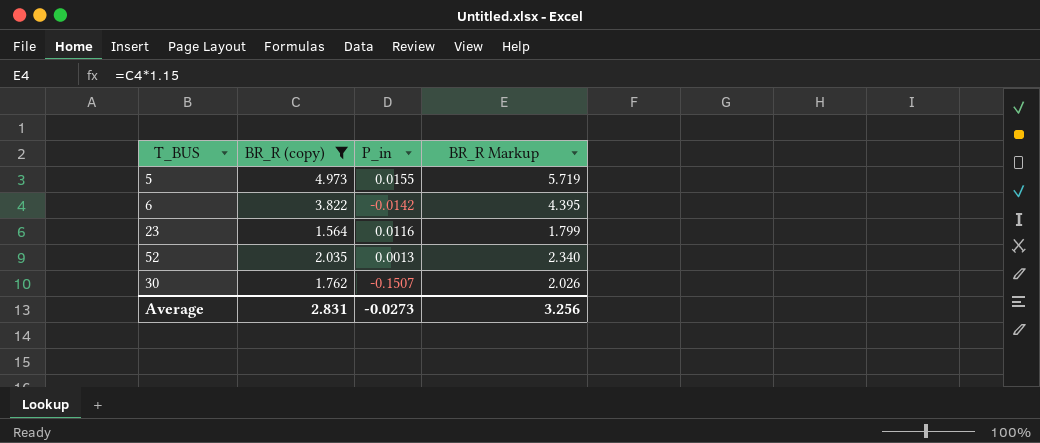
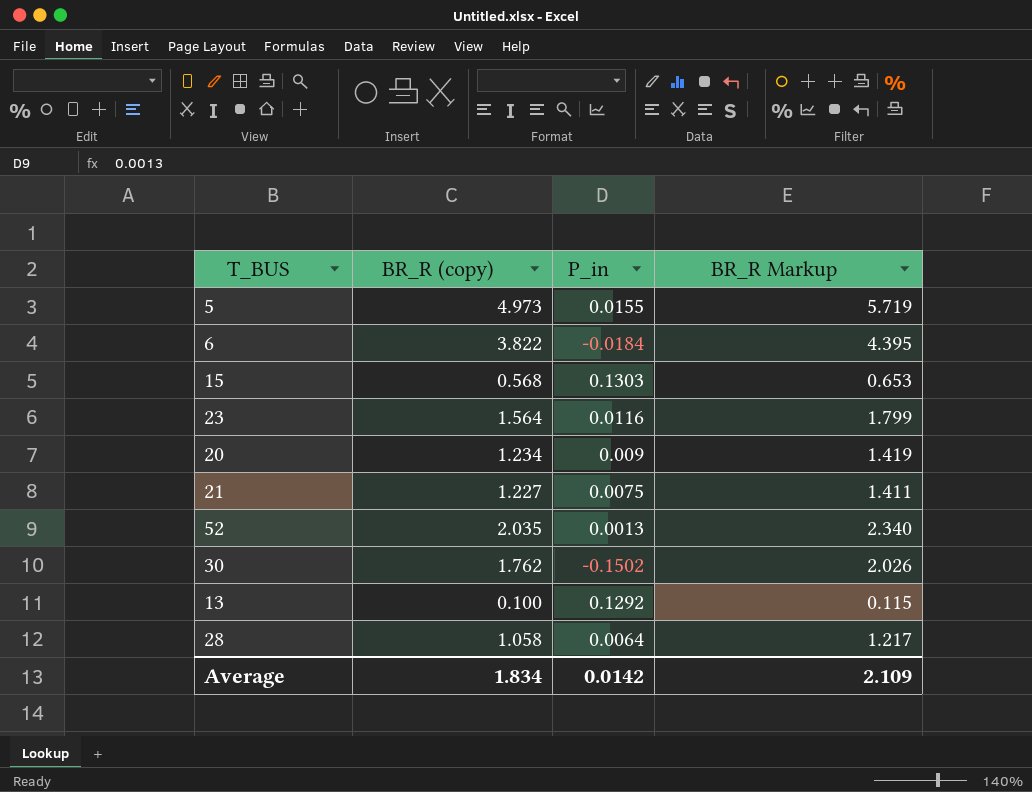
filter: BR_R (copy) >= 1.564 -> none
6 | P_in: -0.0142 -> -0.0184
30 | P_in: -0.1507 -> -0.1502
Average | BR_R (copy): 2.831 -> 1.834
Average | P_in: -0.0273 -> 0.0142
Average | BR_R Markup: 3.256 -> 2.109

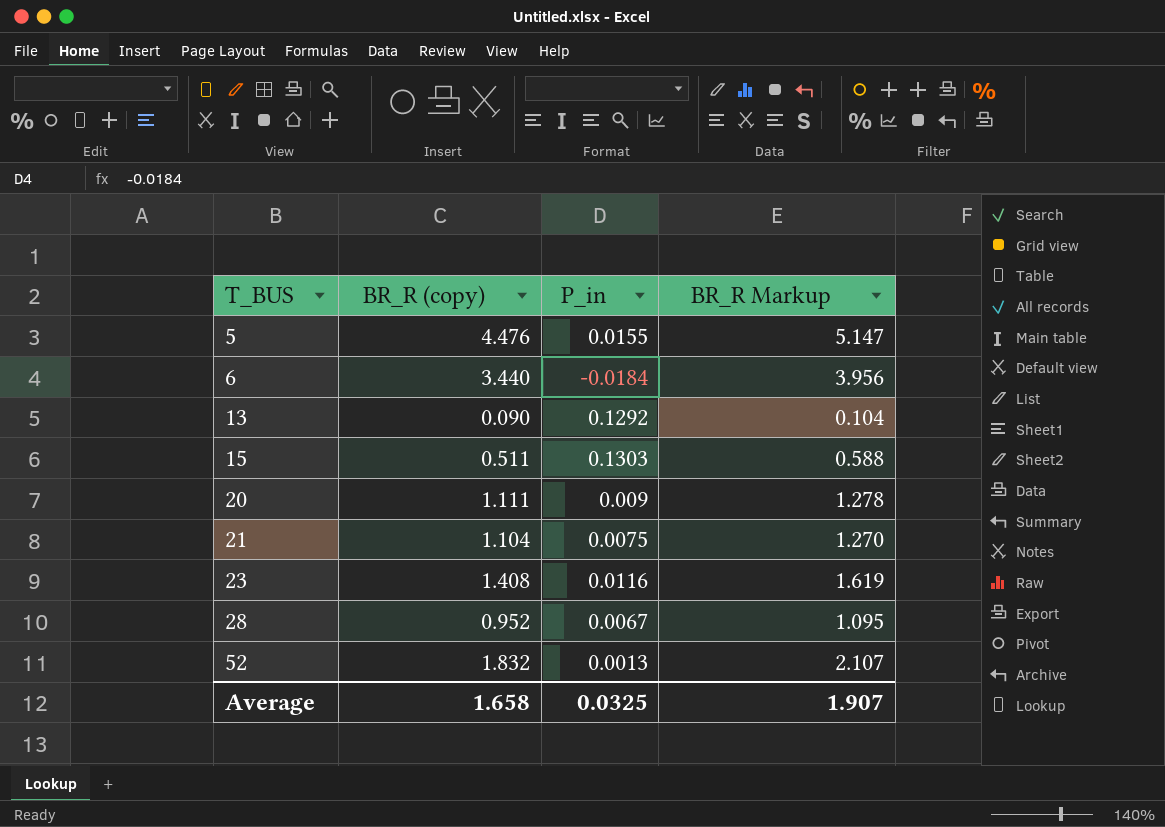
row order: none -> T_BUS ascending
row 30: 1.762 | -0.1502 | 2.026 -> none
5 | BR_R (copy): 4.973 -> 4.476
5 | BR_R Markup: 5.719 -> 5.147
6 | BR_R (copy): 3.822 -> 3.440
6 | BR_R Markup: 4.395 -> 3.956
13 | BR_R (copy): 0.100 -> 0.090
13 | BR_R Markup: 0.115 -> 0.104
15 | BR_R (copy): 0.568 -> 0.511
15 | BR_R Markup: 0.653 -> 0.588
20 | BR_R (copy): 1.234 -> 1.111
20 | BR_R Markup: 1.419 -> 1.278
21 | BR_R (copy): 1.227 -> 1.104
21 | BR_R Markup: 1.411 -> 1.270
23 | BR_R (copy): 1.564 -> 1.408
23 | BR_R Markup: 1.799 -> 1.619
28 | BR_R (copy): 1.058 -> 0.952
28 | P_in: 0.0064 -> 0.0067
28 | BR_R Markup: 1.217 -> 1.095
52 | BR_R (copy): 2.035 -> 1.832
52 | BR_R Markup: 2.340 -> 2.107
Average | BR_R (copy): 1.834 -> 1.658
Average | P_in: 0.0142 -> 0.0325
Average | BR_R Markup: 2.109 -> 1.907

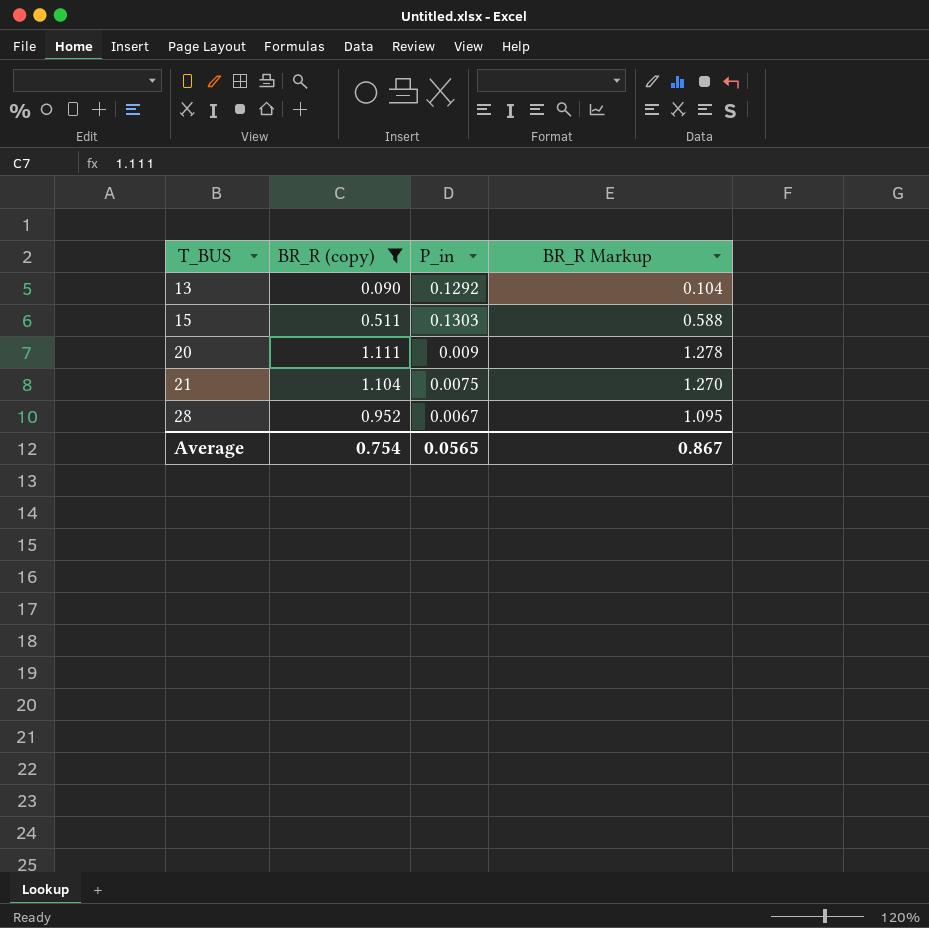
filter: none -> BR_R (copy) <= 1.111
Average | BR_R (copy): 1.658 -> 0.754
Average | P_in: 0.0325 -> 0.0565
Average | BR_R Markup: 1.907 -> 0.867

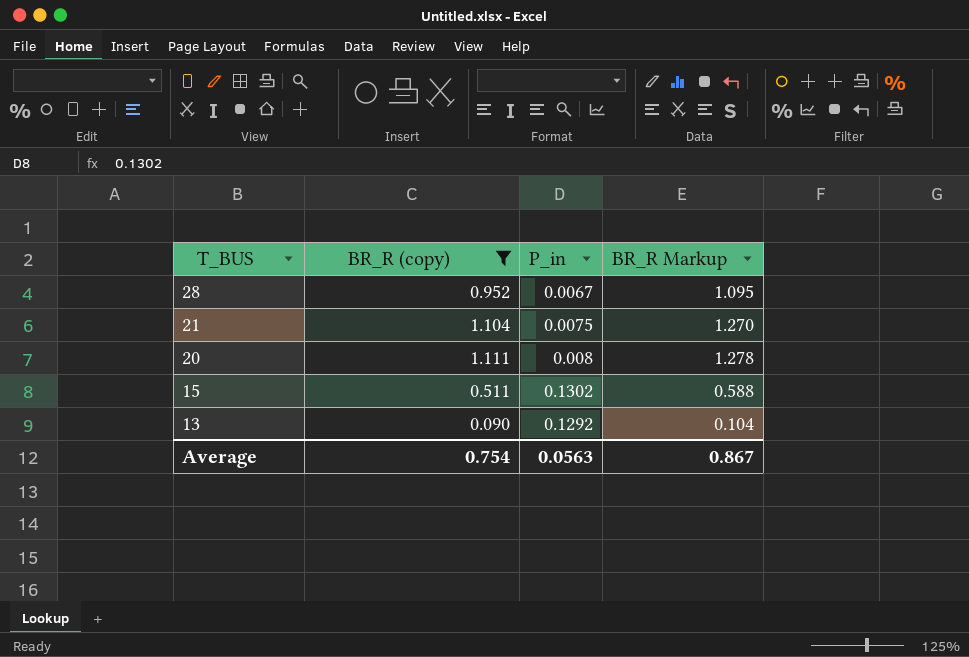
row order: T_BUS ascending -> T_BUS descending
20 | P_in: 0.009 -> 0.008
15 | P_in: 0.1303 -> 0.1302
Average | P_in: 0.0565 -> 0.0563

